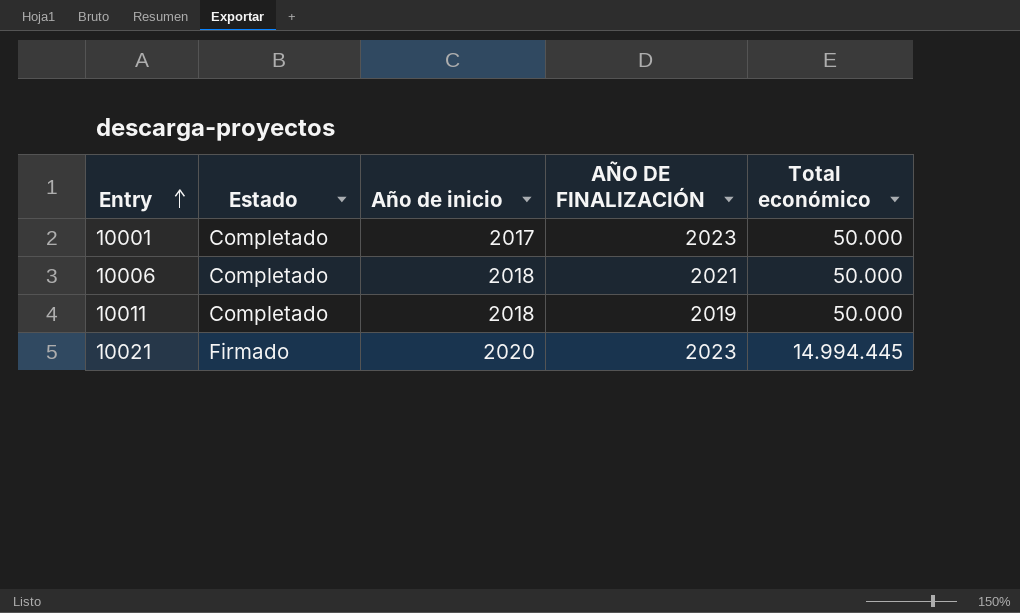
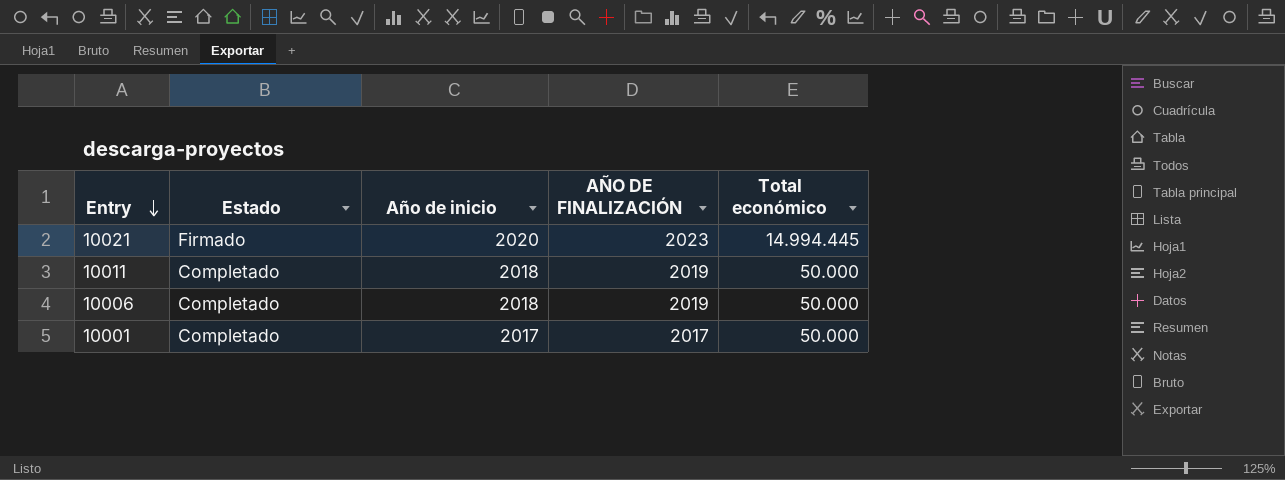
row order: Entry ascending -> Entry descending
10006 | AÑO DE FINALIZACIÓN: 2021 -> 2019
10001 | AÑO DE FINALIZACIÓN: 2023 -> 2017

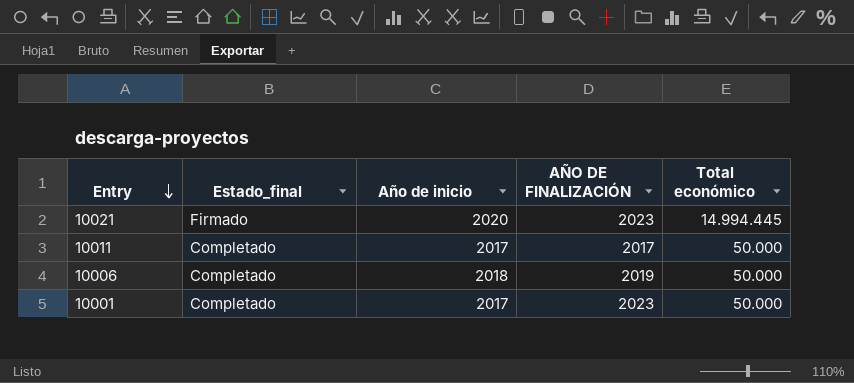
column name: Estado -> Estado_final
10011 | Año de inicio: 2018 -> 2017
10011 | AÑO DE FINALIZACIÓN: 2019 -> 2017
10001 | AÑO DE FINALIZACIÓN: 2017 -> 2023

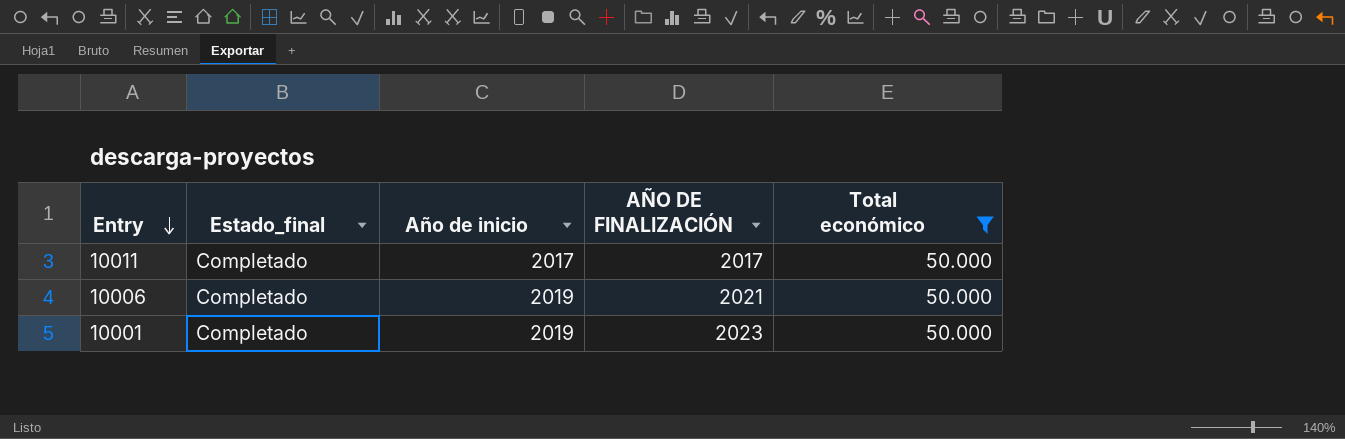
filter: none -> Total económico = 50.000
10006 | Año de inicio: 2018 -> 2019
10006 | AÑO DE FINALIZACIÓN: 2019 -> 2021
10001 | Año de inicio: 2017 -> 2019

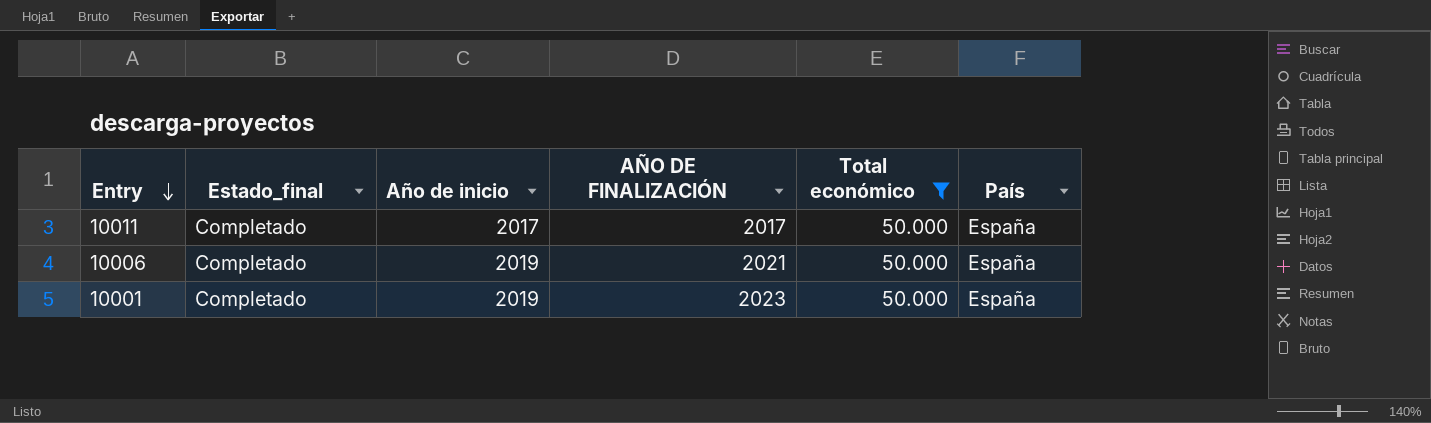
column País | position: none -> 6

